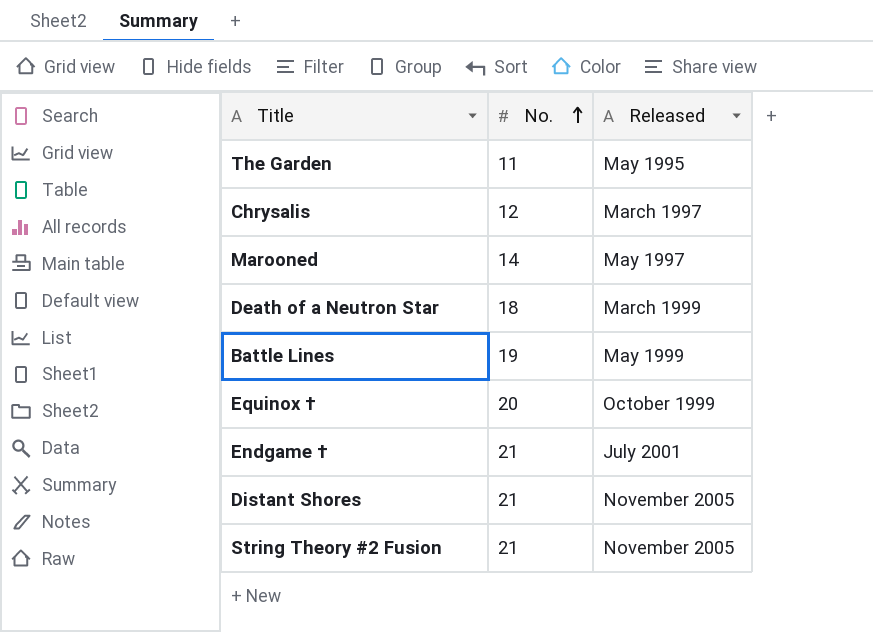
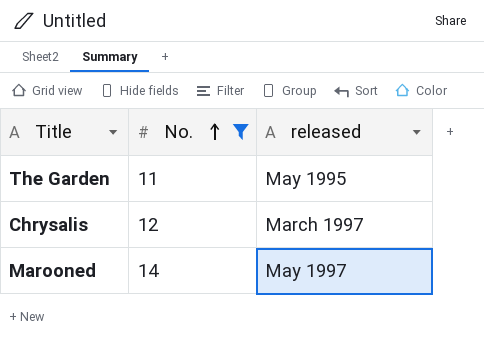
filter: none -> No. <= 14
column name: Released -> released

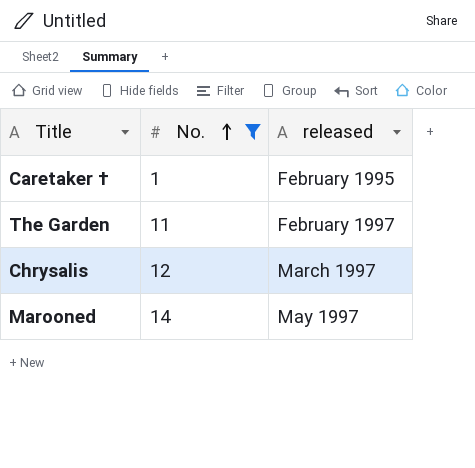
row Caretaker †: none -> 1 | February 1995
The Garden | released: May 1995 -> February 1997

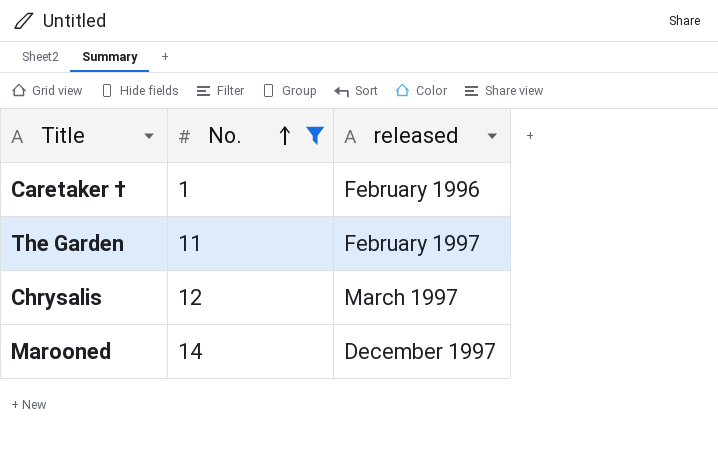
Caretaker † | released: February 1995 -> February 1996
Marooned | released: May 1997 -> December 1997

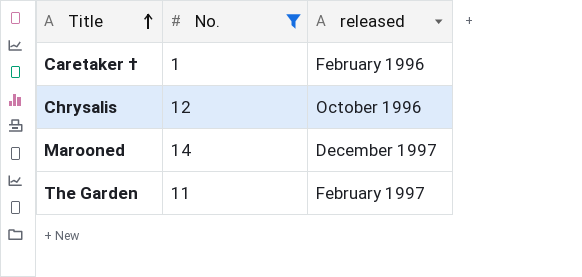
row order: No. ascending -> Title ascending
Chrysalis | released: March 1997 -> October 1996

